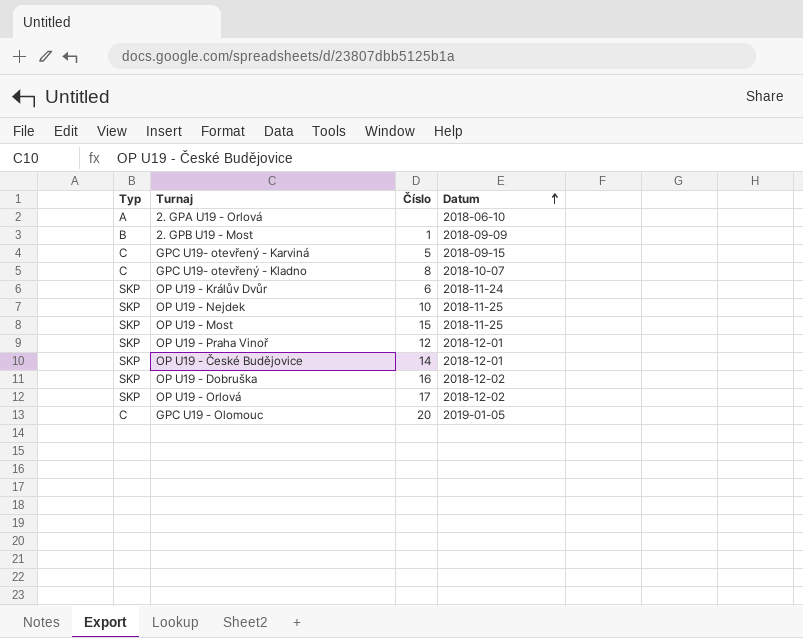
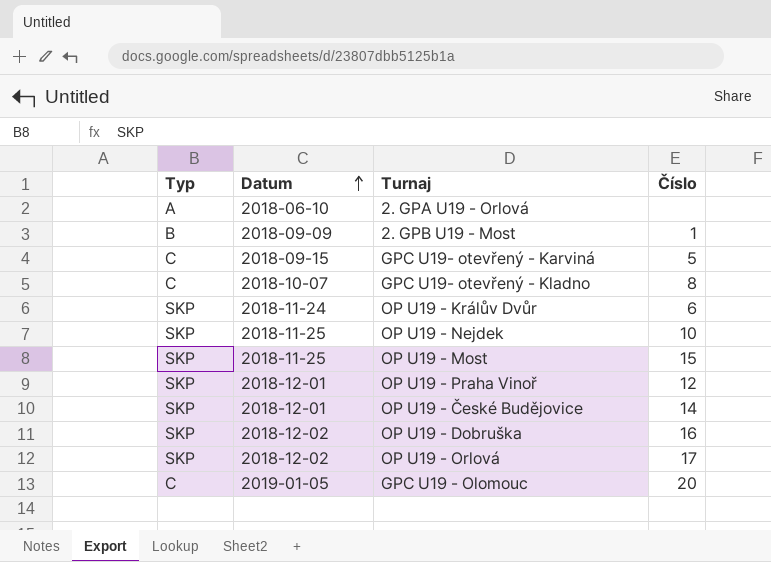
column Datum | position: 4 -> 2

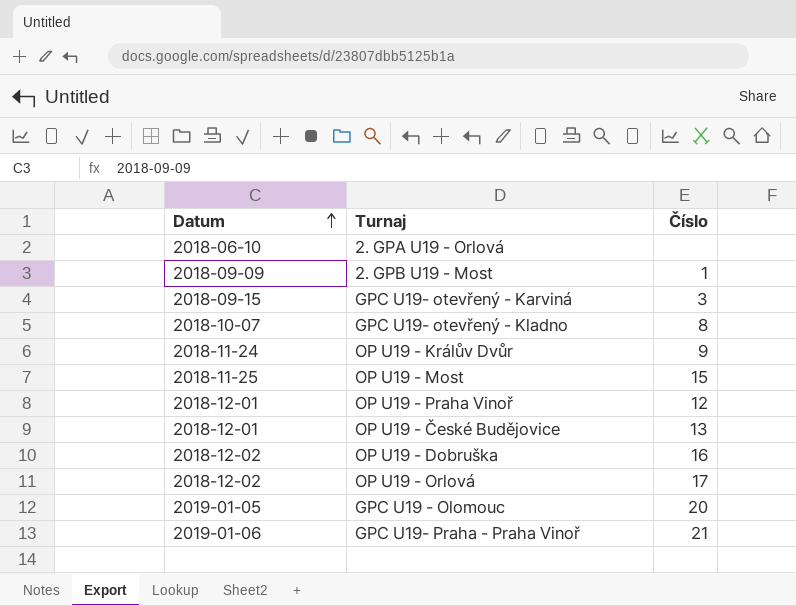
column Typ | position: 1 -> none
row OP U19 - Nejdek: SKP | 2018-11-25 | 10 -> none
GPC U19- otevřený - Karviná | Číslo: 5 -> 3
OP U19 - Králův Dvůr | Číslo: 6 -> 9
OP U19 - České Budějovice | Číslo: 14 -> 13
row GPC U19- Praha - Praha Vinoř: none -> 2019-01-06 | 21

